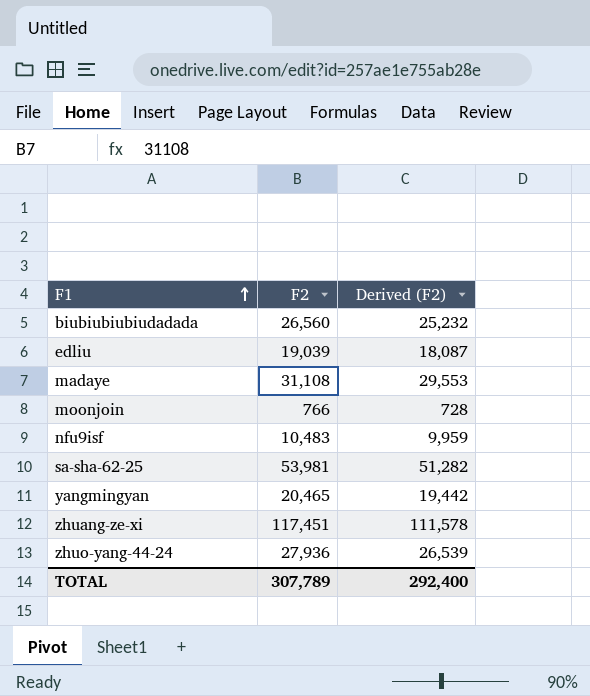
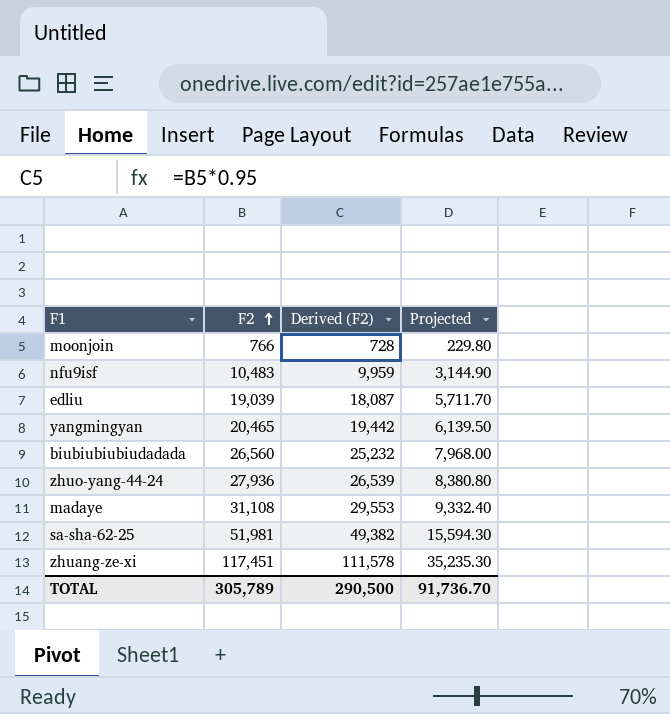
row order: F1 ascending -> F2 ascending
column Projected | formula: none -> [F2] * 0.3
sa-sha-62-25 | F2: 53,981 -> 51,981
sa-sha-62-25 | Derived (F2): 51,282 -> 49,382
TOTAL | F2: 307,789 -> 305,789
TOTAL | Derived (F2): 292,400 -> 290,500

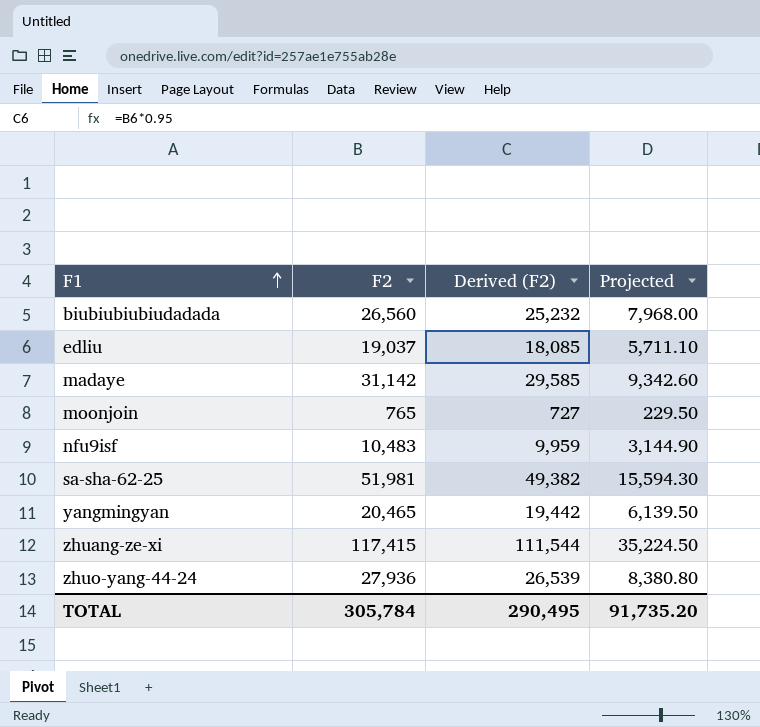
row order: F2 ascending -> F1 ascending
edliu | F2: 19,039 -> 19,037
edliu | Derived (F2): 18,087 -> 18,085
edliu | Projected: 5,711.70 -> 5,711.10
madaye | F2: 31,108 -> 31,142
madaye | Derived (F2): 29,553 -> 29,585
madaye | Projected: 9,332.40 -> 9,342.60
moonjoin | F2: 766 -> 765
moonjoin | Derived (F2): 728 -> 727
moonjoin | Projected: 229.80 -> 229.50
zhuang-ze-xi | F2: 117,451 -> 117,415
zhuang-ze-xi | Derived (F2): 111,578 -> 111,544
zhuang-ze-xi | Projected: 35,235.30 -> 35,224.50
TOTAL | F2: 305,789 -> 305,784
TOTAL | Derived (F2): 290,500 -> 290,495
TOTAL | Projected: 91,736.70 -> 91,735.20

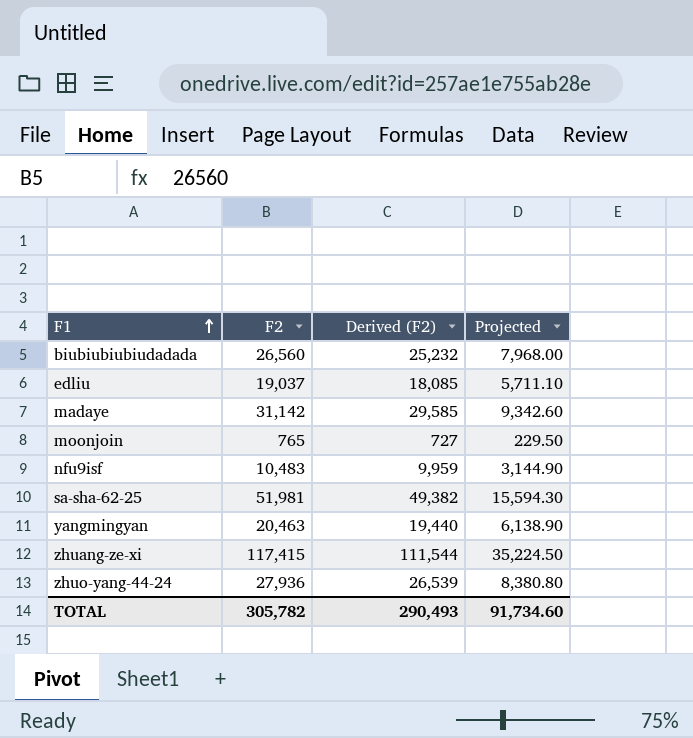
yangmingyan | F2: 20,465 -> 20,463
yangmingyan | Derived (F2): 19,442 -> 19,440
yangmingyan | Projected: 6,139.50 -> 6,138.90
TOTAL | F2: 305,784 -> 305,782
TOTAL | Derived (F2): 290,495 -> 290,493
TOTAL | Projected: 91,735.20 -> 91,734.60

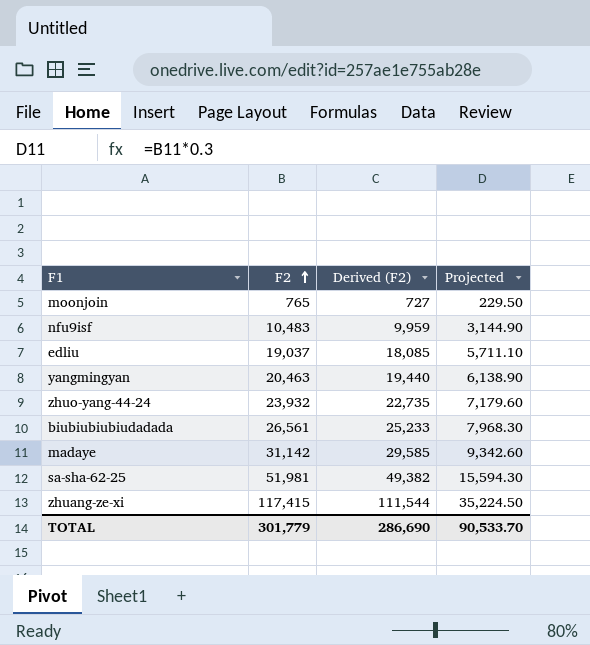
row order: F1 ascending -> F2 ascending
zhuo-yang-44-24 | F2: 27,936 -> 23,932
zhuo-yang-44-24 | Derived (F2): 26,539 -> 22,735
zhuo-yang-44-24 | Projected: 8,380.80 -> 7,179.60
biubiubiubiudadada | F2: 26,560 -> 26,561
biubiubiubiudadada | Derived (F2): 25,232 -> 25,233
biubiubiubiudadada | Projected: 7,968.00 -> 7,968.30
TOTAL | F2: 305,782 -> 301,779
TOTAL | Derived (F2): 290,493 -> 286,690
TOTAL | Projected: 91,734.60 -> 90,533.70

